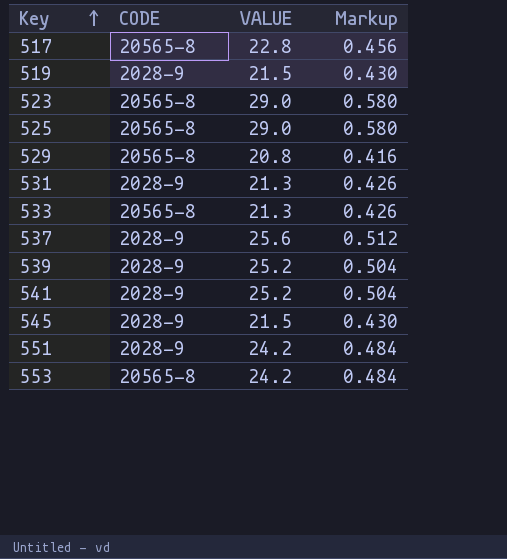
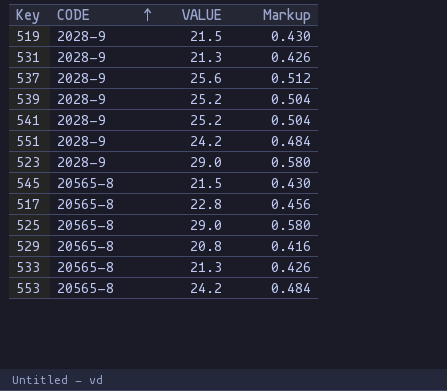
row order: Key ascending -> CODE ascending
523 | CODE: 20565-8 -> 2028-9
545 | CODE: 2028-9 -> 20565-8

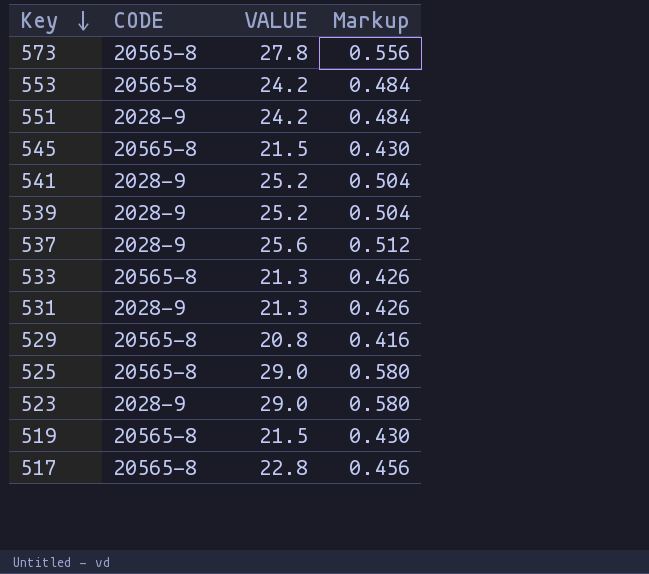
row order: CODE ascending -> Key descending
row 573: none -> 20565-8 | 27.8 | 0.556
519 | CODE: 2028-9 -> 20565-8

